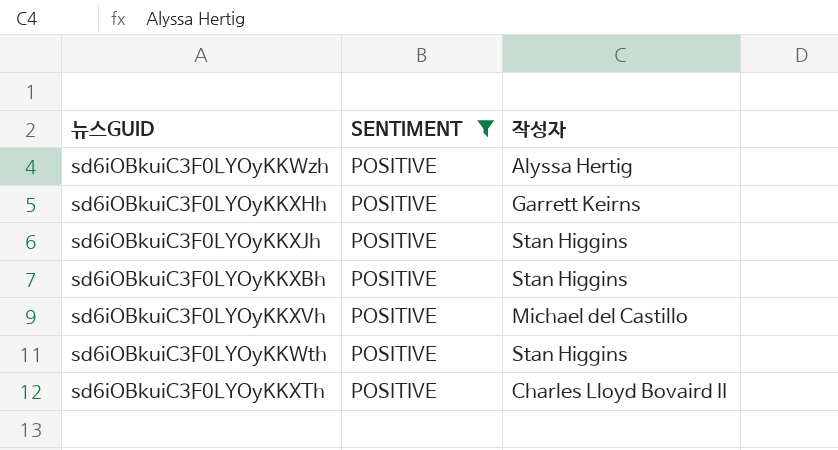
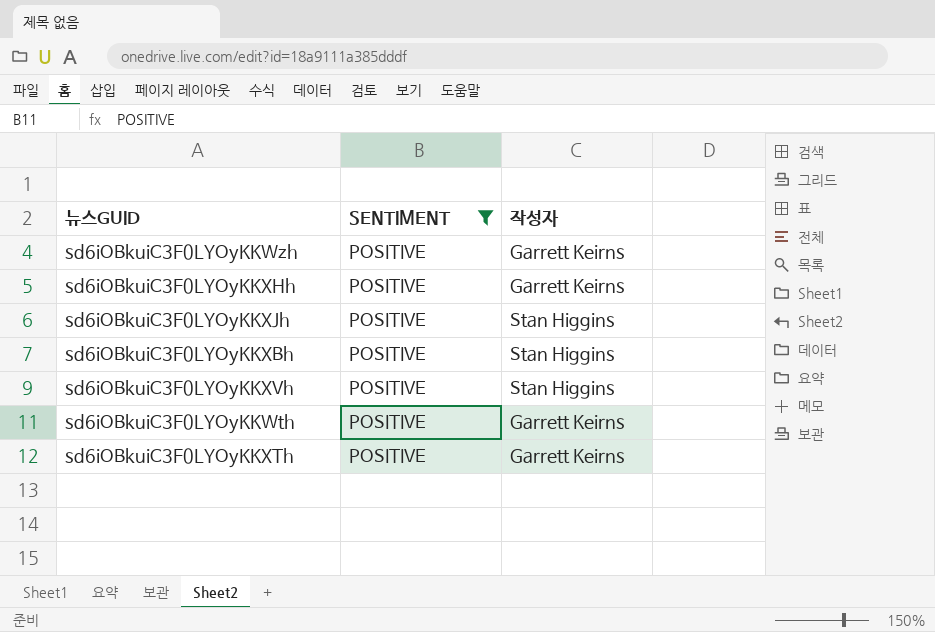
sd6iOBkuiC3F0LYOyKKWzh | 작성자: Alyssa Hertig -> Garrett Keirns
sd6iOBkuiC3F0LYOyKKXVh | 작성자: Michael del Castillo -> Stan Higgins
sd6iOBkuiC3F0LYOyKKWth | 작성자: Stan Higgins -> Garrett Keirns
sd6iOBkuiC3F0LYOyKKXTh | 작성자: Charles Lloyd Bovaird II -> Garrett Keirns

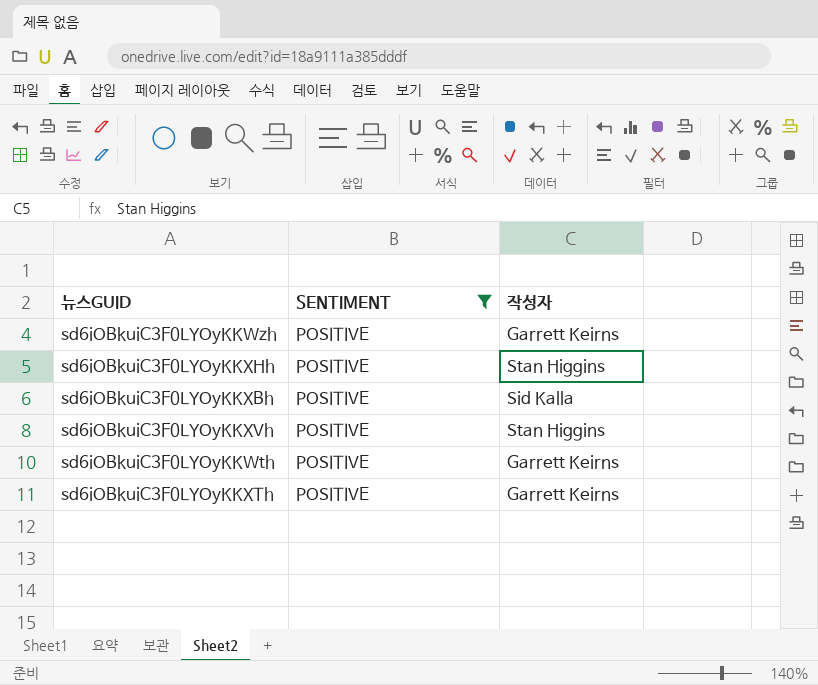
row sd6iOBkuiC3F0LYOyKKXJh: POSITIVE | Stan Higgins -> none
sd6iOBkuiC3F0LYOyKKXHh | 작성자: Garrett Keirns -> Stan Higgins
sd6iOBkuiC3F0LYOyKKXBh | 작성자: Stan Higgins -> Sid Kalla

